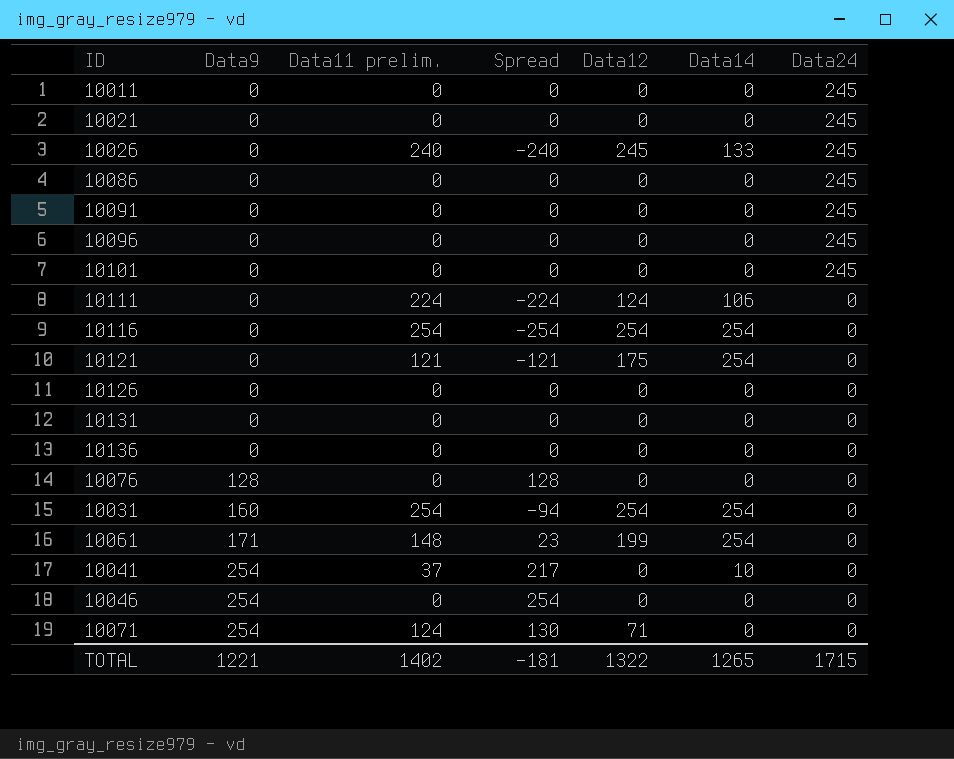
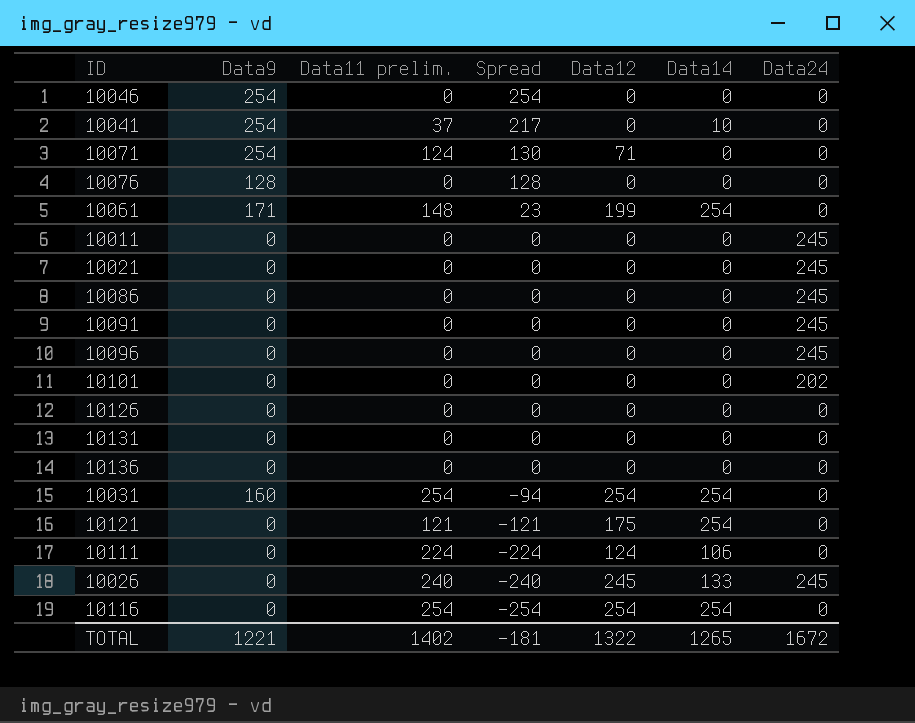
row order: Data9 ascending -> Spread descending
10101 | Data24: 245 -> 202
TOTAL | Data24: 1715 -> 1672

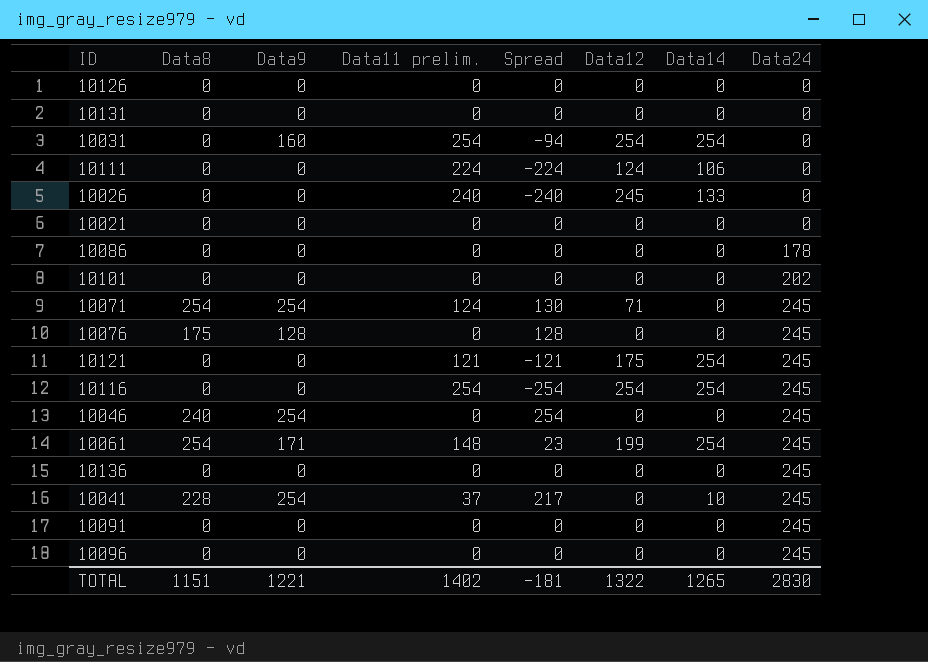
row order: Spread descending -> Data24 ascending
column Data8 | position: none -> 2
row 10011: 0 | 0 | 0 | 0 | 0 | 245 -> none
10026 | Data24: 245 -> 0
10021 | Data24: 245 -> 0
10086 | Data24: 245 -> 178
10071 | Data24: 0 -> 245
10076 | Data24: 0 -> 245
10121 | Data24: 0 -> 245
10116 | Data24: 0 -> 245
10046 | Data24: 0 -> 245
10061 | Data24: 0 -> 245
10136 | Data24: 0 -> 245
10041 | Data24: 0 -> 245
TOTAL | Data24: 1672 -> 2830

